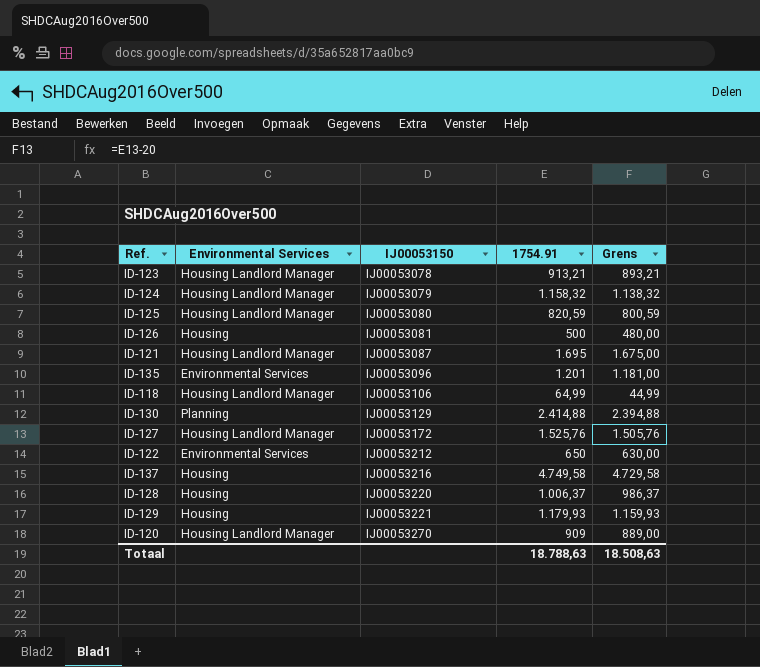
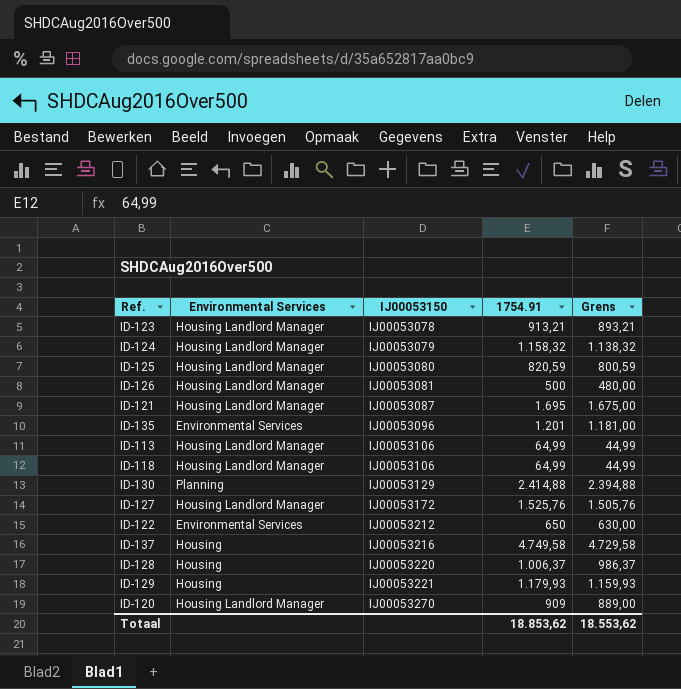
ID-126 | Environmental Services: Housing -> Housing Landlord Manager
row ID-113: none -> Housing Landlord Manager | IJ00053106 | 64,99 | 44,99
Totaal | 1754.91: 18.788,63 -> 18.853,62
Totaal | Grens: 18.508,63 -> 18.553,62

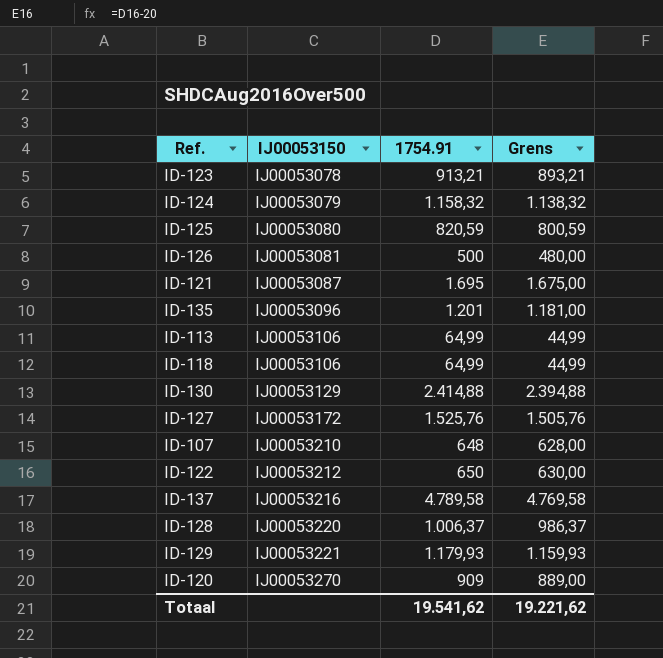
column Environmental Services | position: 2 -> none
row ID-107: none -> IJ00053210 | 648 | 628,00
ID-137 | 1754.91: 4.749,58 -> 4.789,58
ID-137 | Grens: 4.729,58 -> 4.769,58
Totaal | 1754.91: 18.853,62 -> 19.541,62
Totaal | Grens: 18.553,62 -> 19.221,62

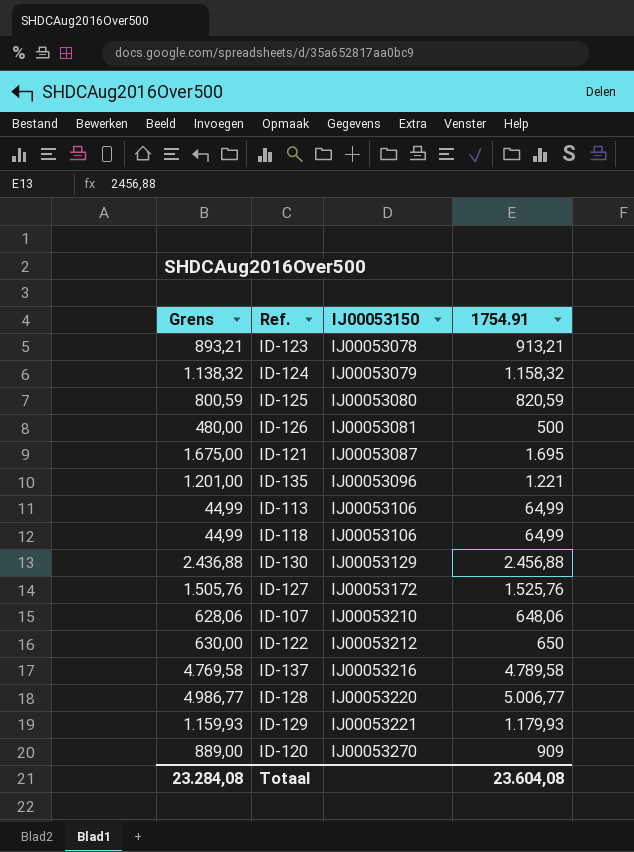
column Grens | position: 4 -> 1
ID-135 | Grens: 1.181,00 -> 1.201,00
ID-135 | 1754.91: 1.201 -> 1.221
ID-130 | Grens: 2.394,88 -> 2.436,88
ID-130 | 1754.91: 2.414,88 -> 2.456,88
ID-107 | Grens: 628,00 -> 628,06
ID-107 | 1754.91: 648 -> 648,06
ID-128 | Grens: 986,37 -> 4.986,77
ID-128 | 1754.91: 1.006,37 -> 5.006,77
Totaal | Grens: 19.221,62 -> 23.284,08
Totaal | 1754.91: 19.541,62 -> 23.604,08

